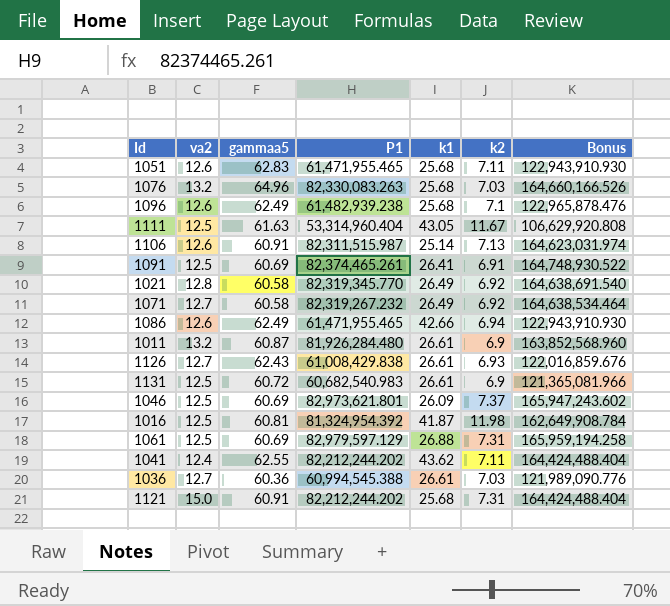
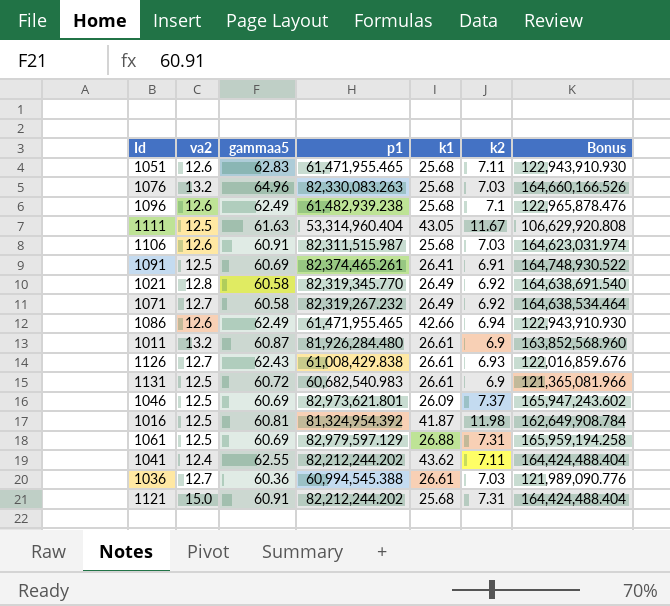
column name: P1 -> p1
1106 | k1: 25.14 -> 25.68
1106 | k2: 7.13 -> 7.03

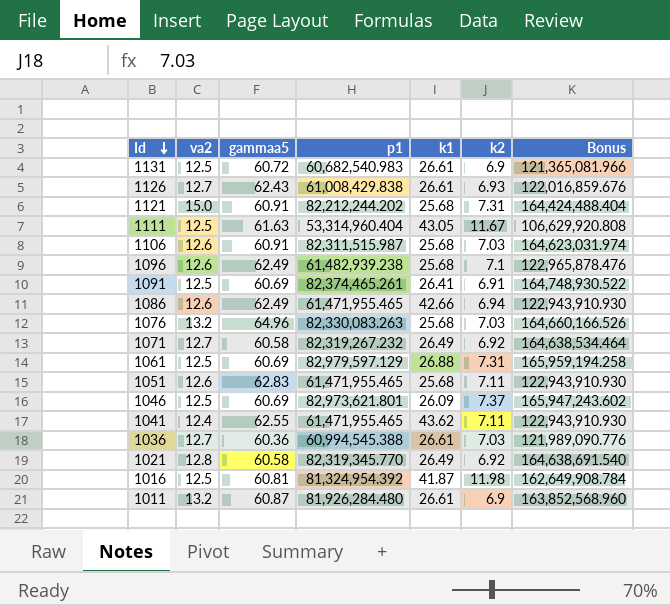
row order: none -> Id descending
1041 | p1: 82,212,244.202 -> 61,471,955.465
1041 | Bonus: 164,424,488.404 -> 122,943,910.930

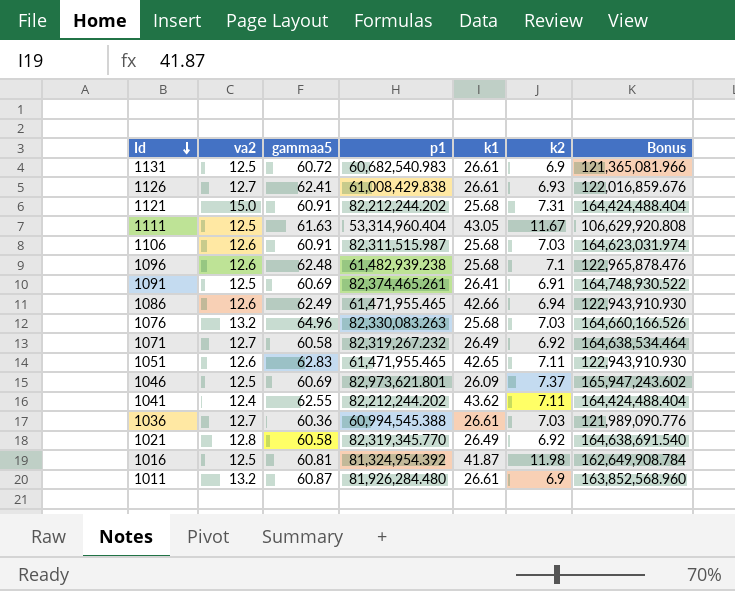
row 1061: 12.5 | 60.69 | 82,979,597.129 | 26.88 | 7.31 | 165,959,194.258 -> none
1126 | gammaa5: 62.43 -> 62.41
1096 | gammaa5: 62.49 -> 62.48
1051 | k1: 25.68 -> 42.65
1041 | p1: 61,471,955.465 -> 82,212,244.202
1041 | Bonus: 122,943,910.930 -> 164,424,488.404

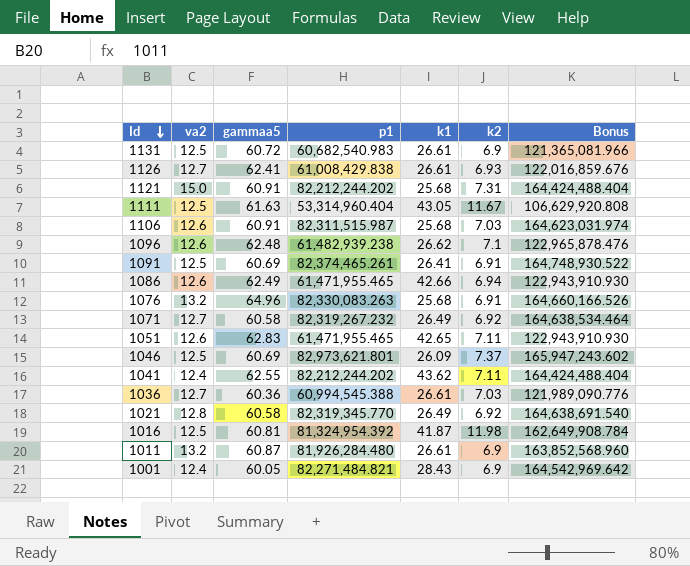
1096 | k1: 25.68 -> 26.62
1076 | k2: 7.03 -> 6.91
row 1001: none -> 12.4 | 60.05 | 82,271,484.821 | 28.43 | 6.9 | 164,542,969.642

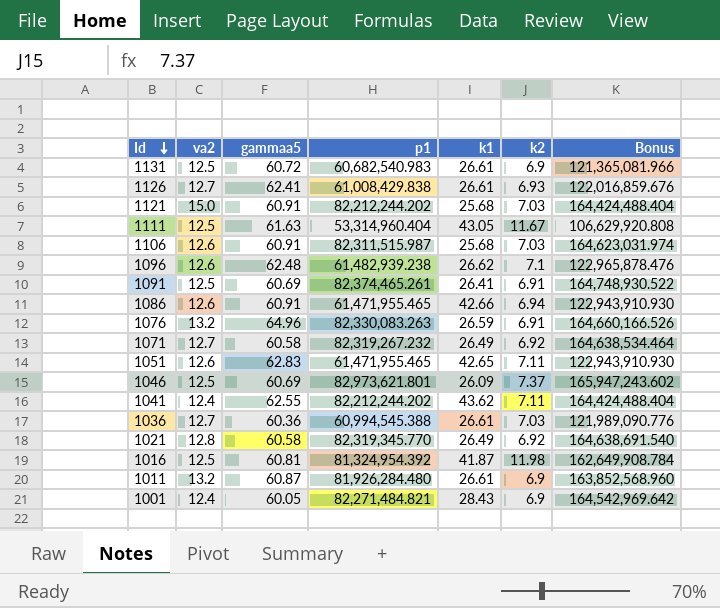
1121 | k2: 7.31 -> 7.03
1086 | gammaa5: 62.49 -> 60.91
1076 | k1: 25.68 -> 26.59

